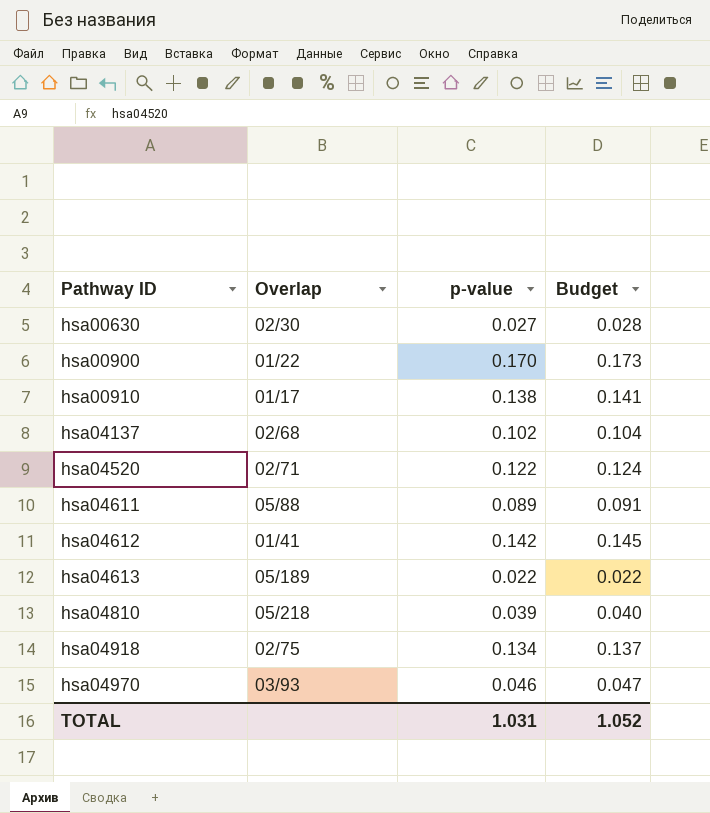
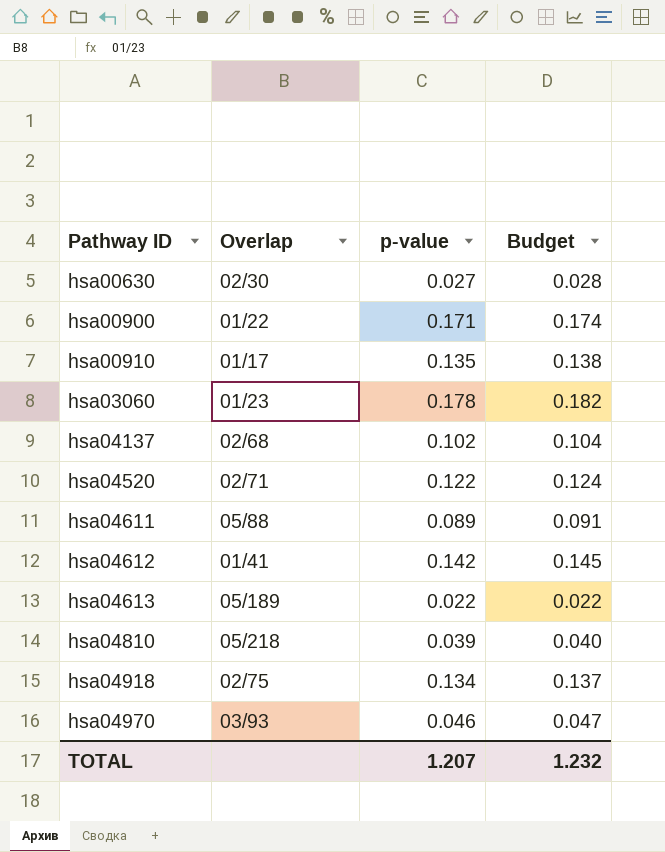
hsa00900 | p-value: 0.170 -> 0.171
hsa00900 | Budget: 0.173 -> 0.174
hsa00910 | p-value: 0.138 -> 0.135
hsa00910 | Budget: 0.141 -> 0.138
row hsa03060: none -> 01/23 | 0.178 | 0.182
TOTAL | p-value: 1.031 -> 1.207
TOTAL | Budget: 1.052 -> 1.232

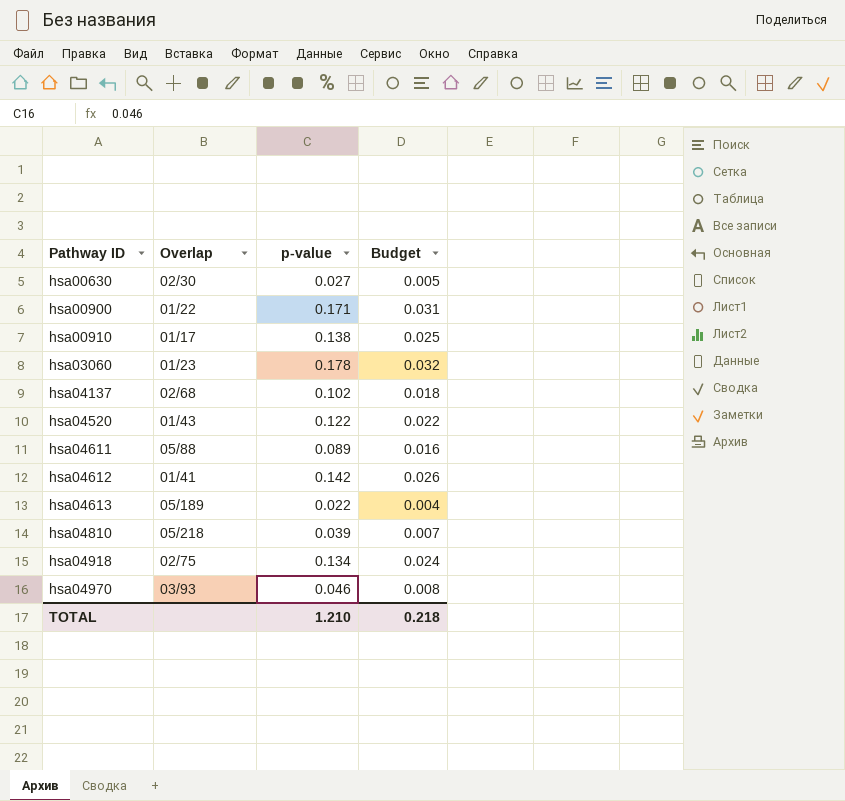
column Budget | formula: [p-value] * 1.02 -> [p-value] * 0.18
hsa00910 | p-value: 0.135 -> 0.138
hsa04520 | Overlap: 02/71 -> 01/43
TOTAL | p-value: 1.207 -> 1.210
TOTAL | Budget: 1.232 -> 0.218

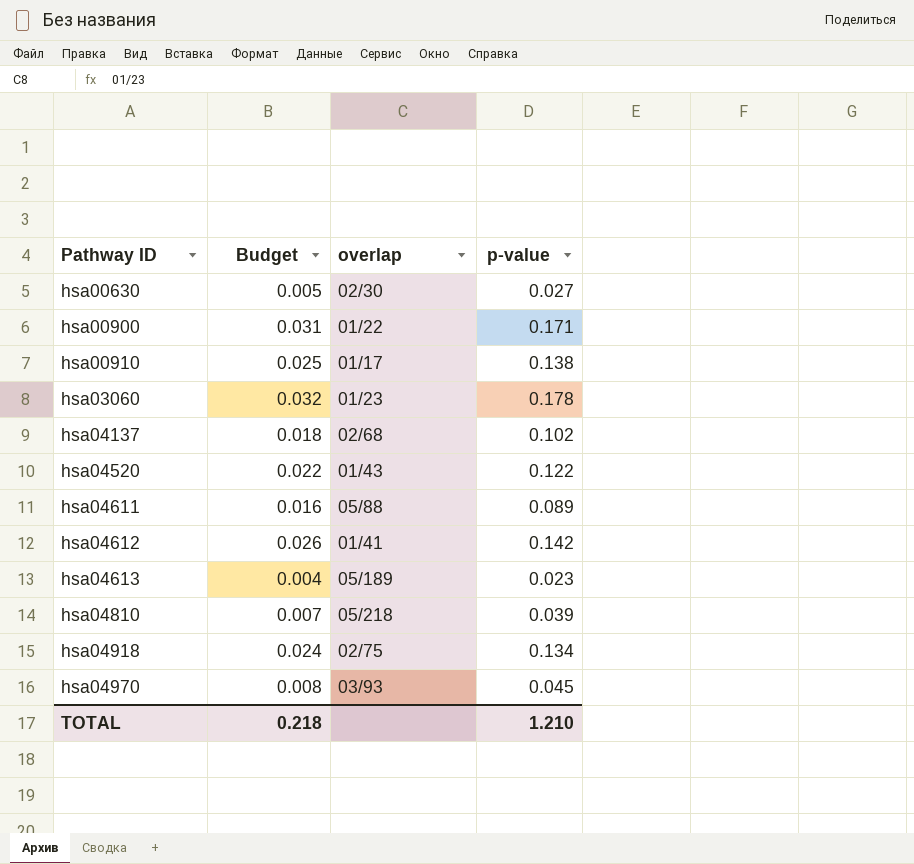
column Budget | position: 4 -> 2
column name: Overlap -> overlap
hsa04613 | p-value: 0.022 -> 0.023
hsa04970 | p-value: 0.046 -> 0.045

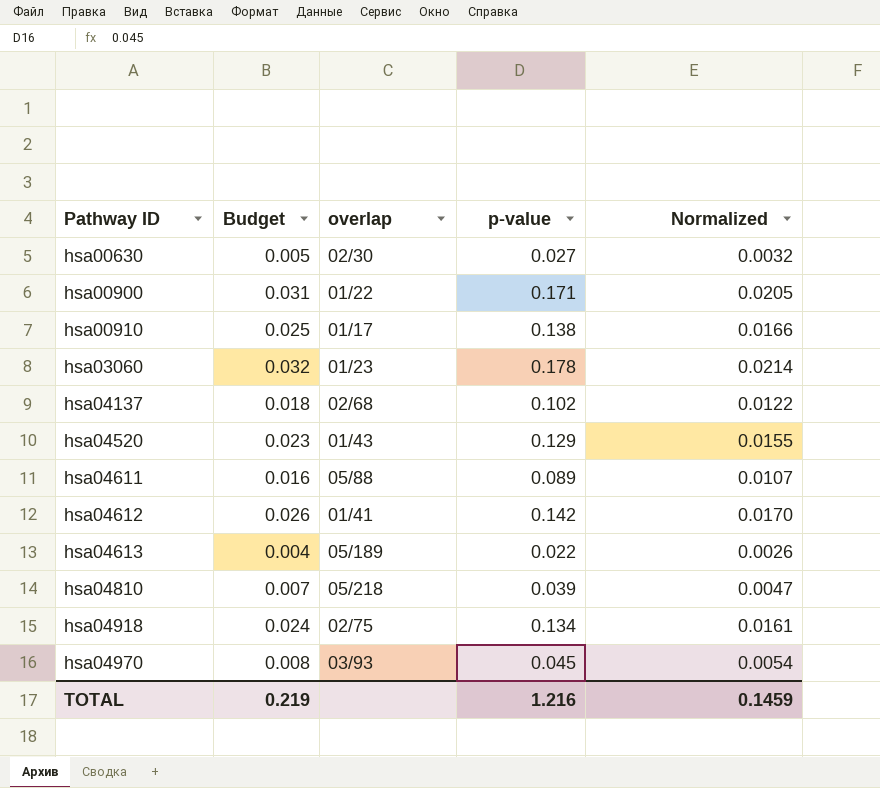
column Normalized | formula: none -> [p-value] * 0.12
hsa04520 | Budget: 0.022 -> 0.023
hsa04520 | p-value: 0.122 -> 0.129
hsa04613 | p-value: 0.023 -> 0.022
TOTAL | Budget: 0.218 -> 0.219
TOTAL | p-value: 1.210 -> 1.216

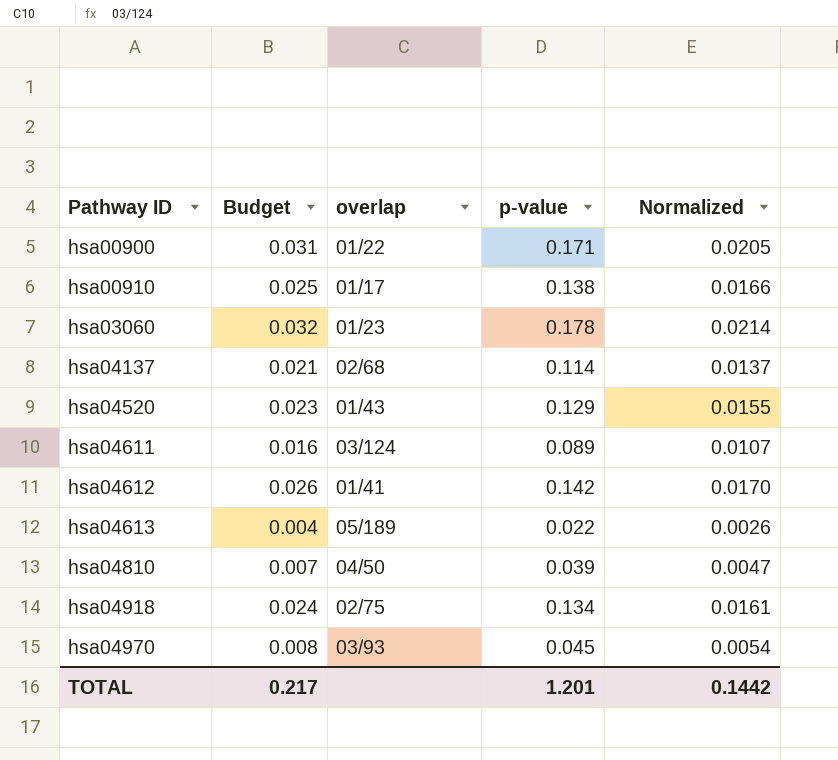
row hsa00630: 0.005 | 02/30 | 0.027 | 0.0032 -> none
hsa04137 | Budget: 0.018 -> 0.021
hsa04137 | p-value: 0.102 -> 0.114
hsa04137 | Normalized: 0.0122 -> 0.0137
hsa04611 | overlap: 05/88 -> 03/124
hsa04810 | overlap: 05/218 -> 04/50
TOTAL | Budget: 0.219 -> 0.217
TOTAL | p-value: 1.216 -> 1.201
TOTAL | Normalized: 0.1459 -> 0.1442

